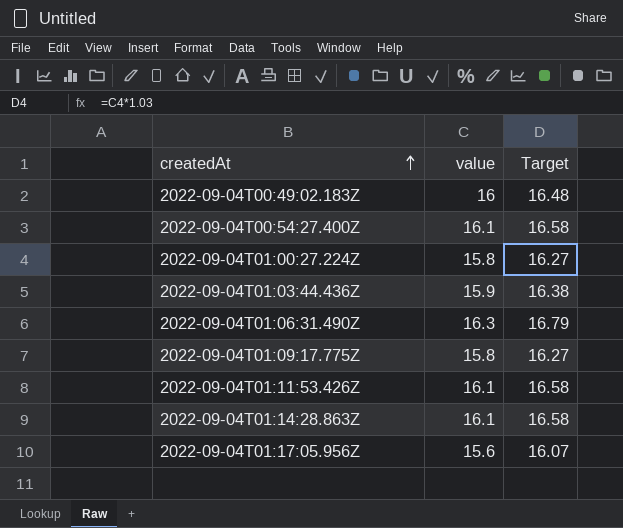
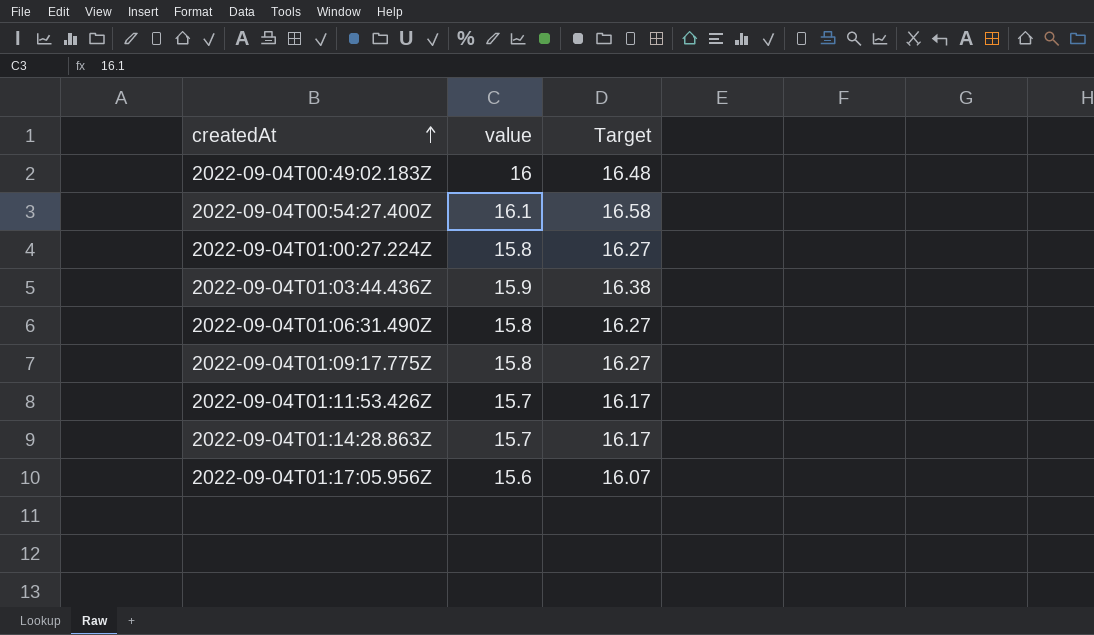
2022-09-04T01:06:31.490Z | value: 16.3 -> 15.8
2022-09-04T01:06:31.490Z | Target: 16.79 -> 16.27
2022-09-04T01:11:53.426Z | value: 16.1 -> 15.7
2022-09-04T01:11:53.426Z | Target: 16.58 -> 16.17
2022-09-04T01:14:28.863Z | value: 16.1 -> 15.7
2022-09-04T01:14:28.863Z | Target: 16.58 -> 16.17

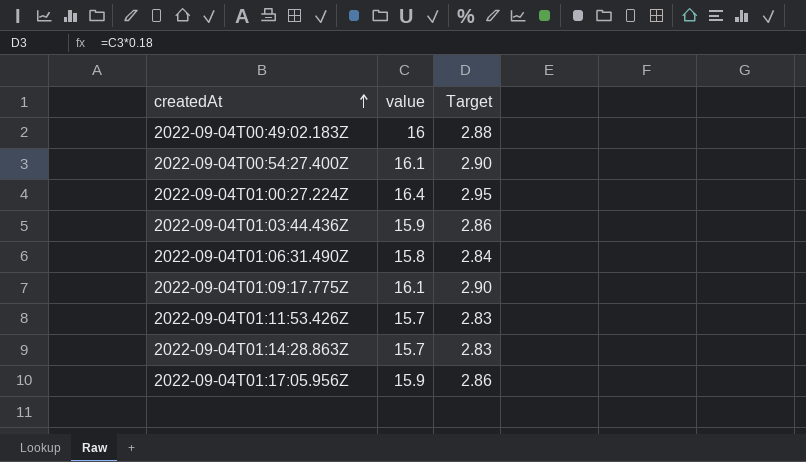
column Target | formula: [value] * 1.03 -> [value] * 0.18
2022-09-04T01:00:27.224Z | value: 15.8 -> 16.4
2022-09-04T01:09:17.775Z | value: 15.8 -> 16.1
2022-09-04T01:17:05.956Z | value: 15.6 -> 15.9

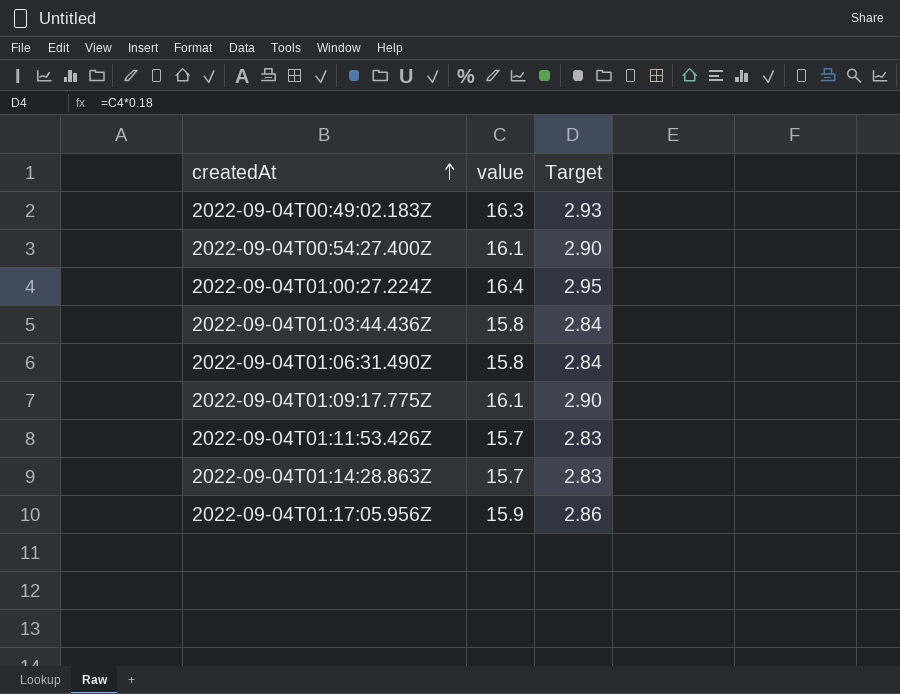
2022-09-04T00:49:02.183Z | value: 16 -> 16.3
2022-09-04T00:49:02.183Z | Target: 2.88 -> 2.93
2022-09-04T01:03:44.436Z | value: 15.9 -> 15.8
2022-09-04T01:03:44.436Z | Target: 2.86 -> 2.84

